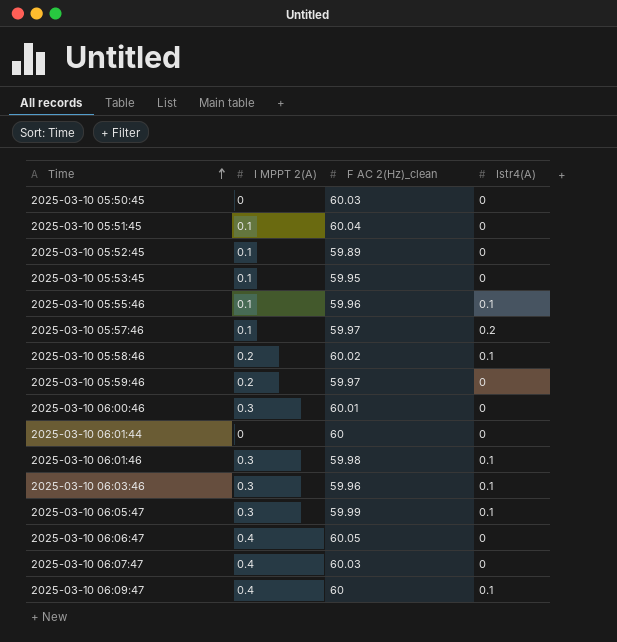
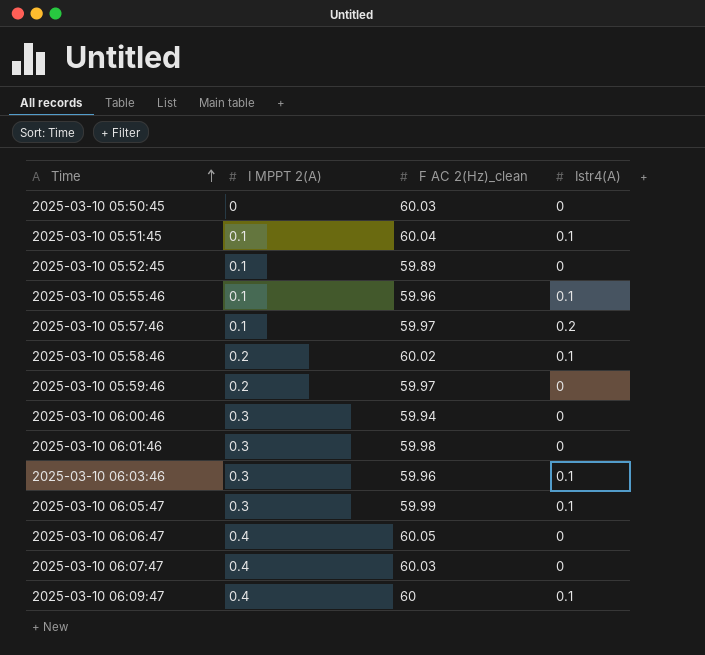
row 2025-03-10 05:53:45: 0.1 | 59.95 | 0 -> none
row 2025-03-10 06:01:44: 0 | 60 | 0 -> none
2025-03-10 05:51:45 | Istr4(A): 0 -> 0.1
2025-03-10 06:00:46 | F AC 2(Hz)_clean: 60.01 -> 59.94
2025-03-10 06:01:46 | Istr4(A): 0.1 -> 0

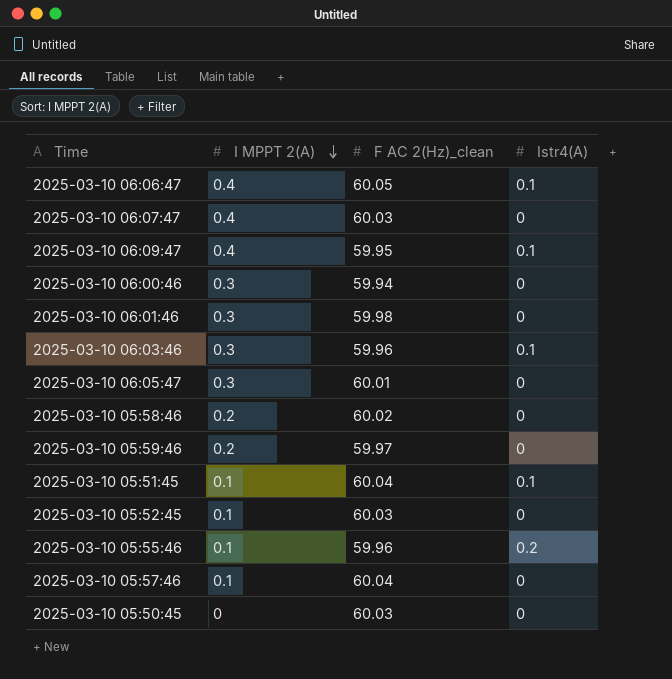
row order: Time ascending -> I MPPT 2(A) descending
2025-03-10 06:06:47 | Istr4(A): 0 -> 0.1
2025-03-10 06:09:47 | F AC 2(Hz)_clean: 60 -> 59.95
2025-03-10 06:05:47 | F AC 2(Hz)_clean: 59.99 -> 60.01
2025-03-10 06:05:47 | Istr4(A): 0.1 -> 0
2025-03-10 05:58:46 | Istr4(A): 0.1 -> 0
2025-03-10 05:52:45 | F AC 2(Hz)_clean: 59.89 -> 60.03
2025-03-10 05:55:46 | Istr4(A): 0.1 -> 0.2
2025-03-10 05:57:46 | F AC 2(Hz)_clean: 59.97 -> 60.04
2025-03-10 05:57:46 | Istr4(A): 0.2 -> 0

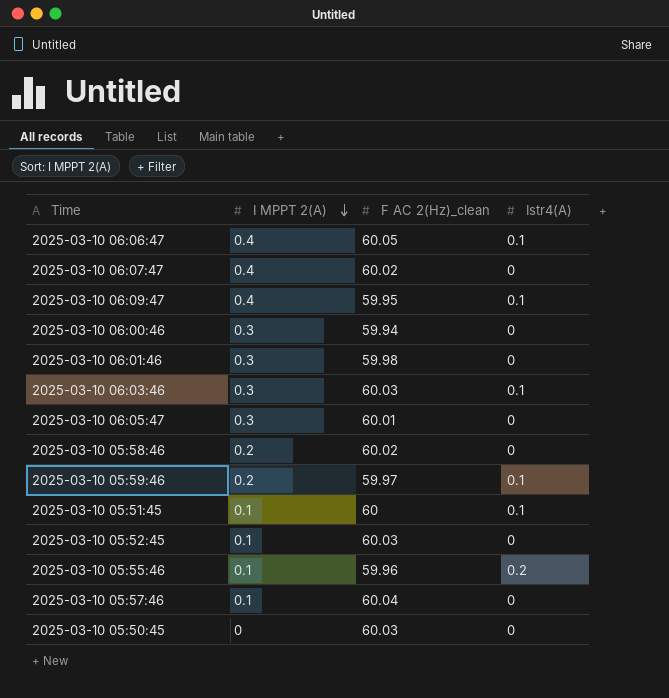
2025-03-10 06:07:47 | F AC 2(Hz)_clean: 60.03 -> 60.02
2025-03-10 06:03:46 | F AC 2(Hz)_clean: 59.96 -> 60.03
2025-03-10 05:59:46 | Istr4(A): 0 -> 0.1
2025-03-10 05:51:45 | F AC 2(Hz)_clean: 60.04 -> 60

